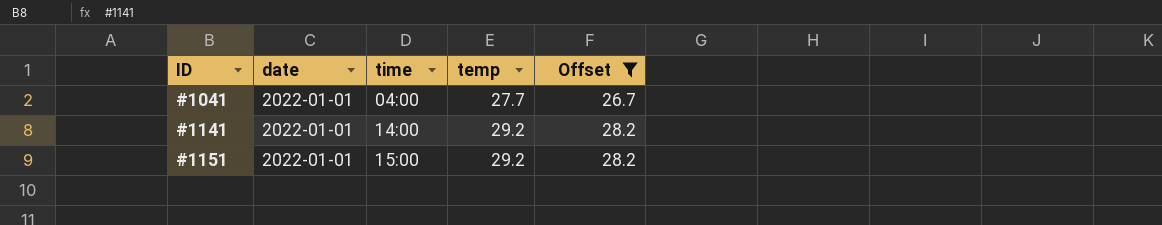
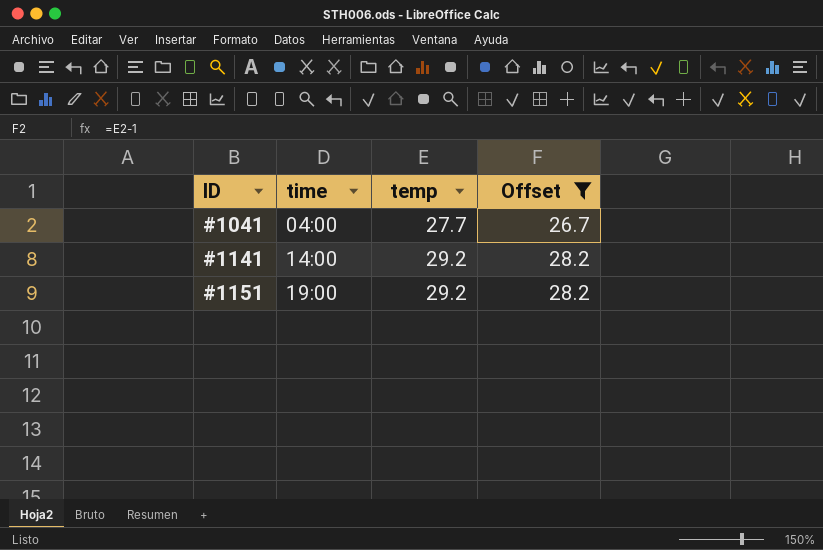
column date | position: 2 -> none
#1151 | time: 15:00 -> 19:00

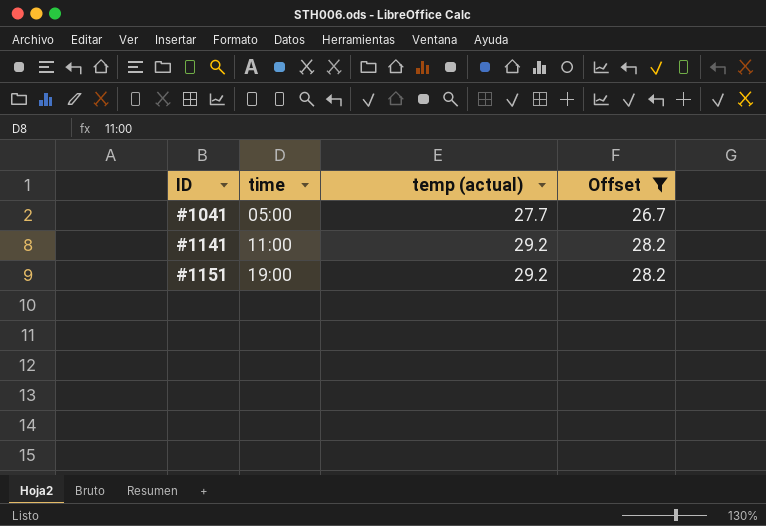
column name: temp -> temp (actual)
#1041 | time: 04:00 -> 05:00
#1141 | time: 14:00 -> 11:00

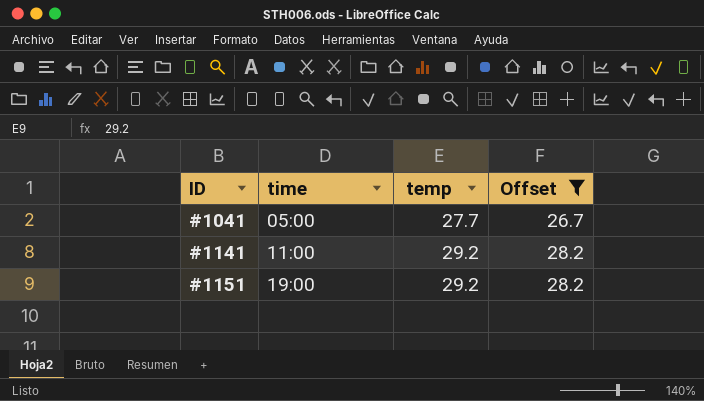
column name: temp (actual) -> temp

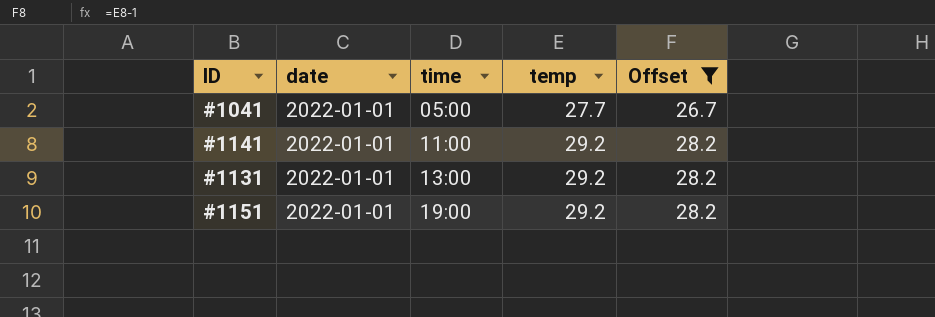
column date | position: none -> 2
row #1131: none -> 2022-01-01 | 13:00 | 29.2 | 28.2

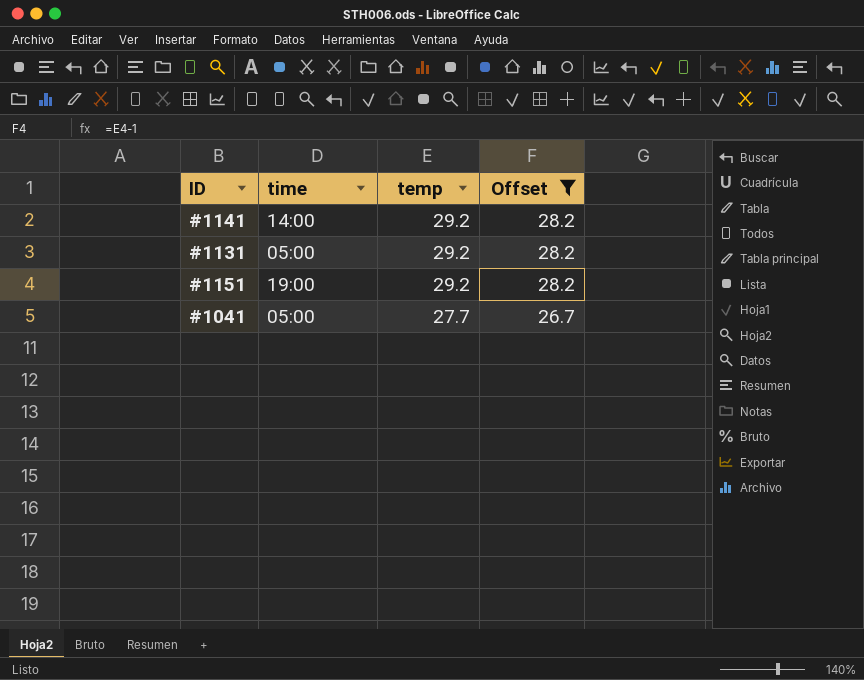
row order: time ascending -> temp descending
column date | position: 2 -> none
#1141 | time: 11:00 -> 14:00
#1131 | time: 13:00 -> 05:00

